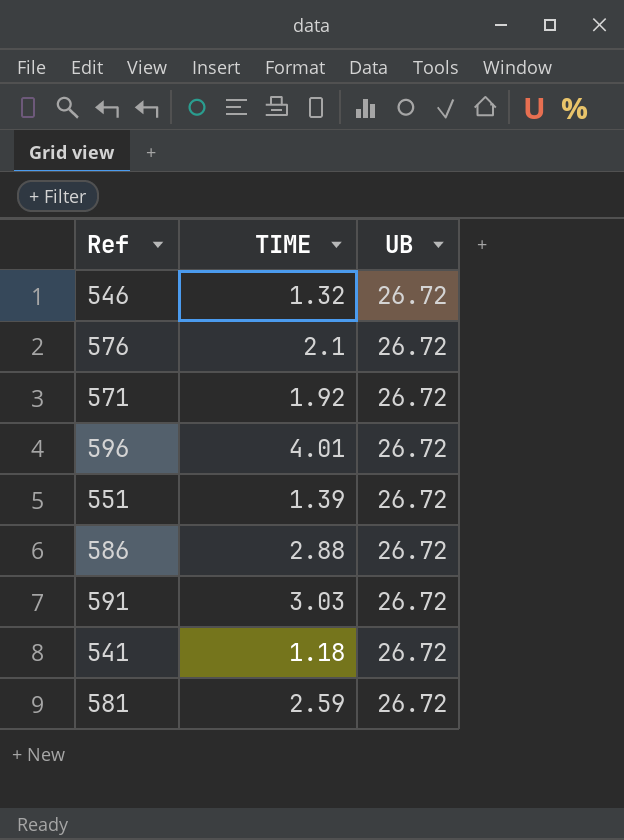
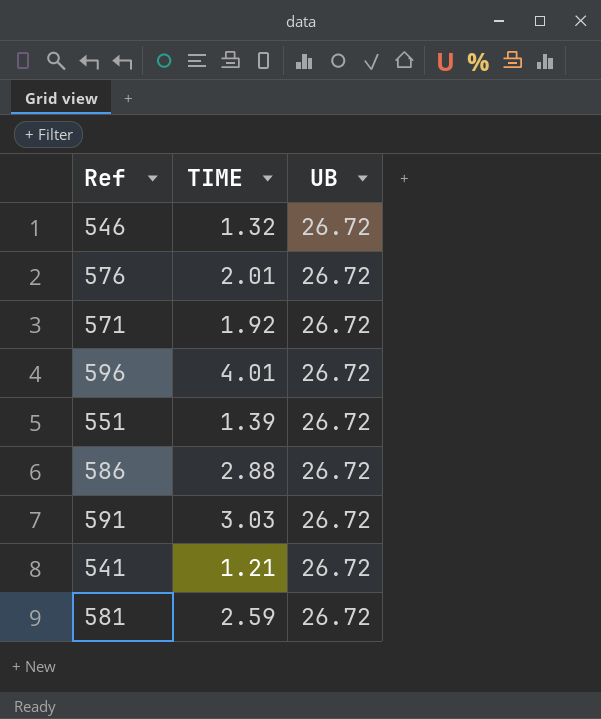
576 | TIME: 2.1 -> 2.01
541 | TIME: 1.18 -> 1.21

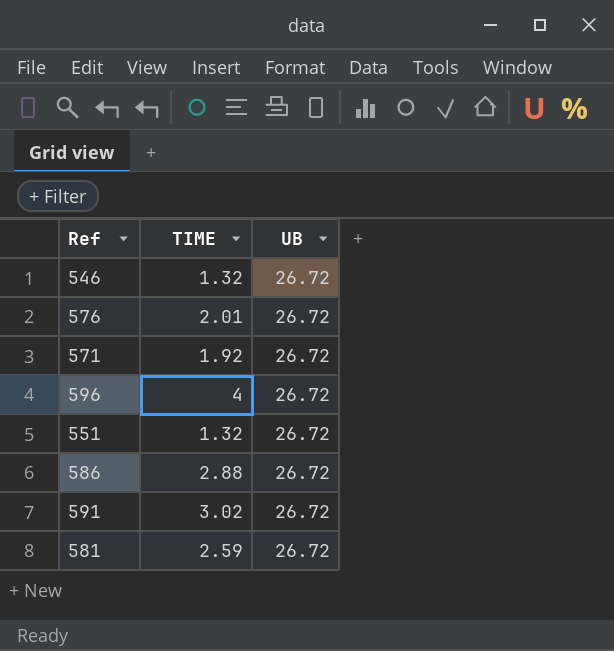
row 541: 1.21 | 26.72 -> none
596 | TIME: 4.01 -> 4
551 | TIME: 1.39 -> 1.32
591 | TIME: 3.03 -> 3.02

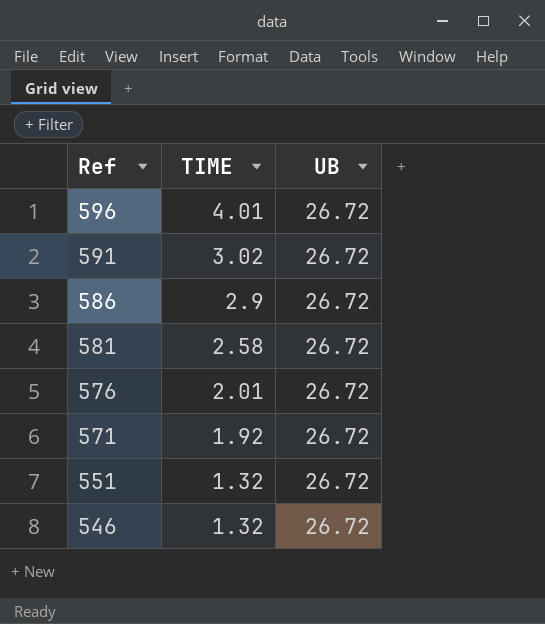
row order: none -> Ref descending
596 | TIME: 4 -> 4.01
586 | TIME: 2.88 -> 2.9
581 | TIME: 2.59 -> 2.58

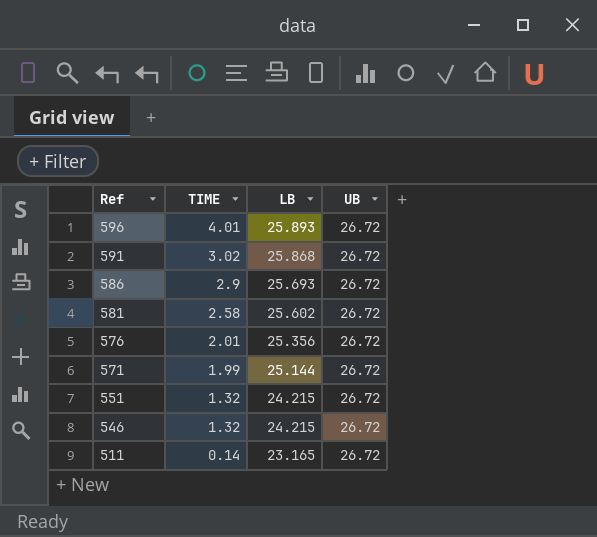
column LB | position: none -> 3
571 | TIME: 1.92 -> 1.99
row 511: none -> 0.14 | 23.165 | 26.72

